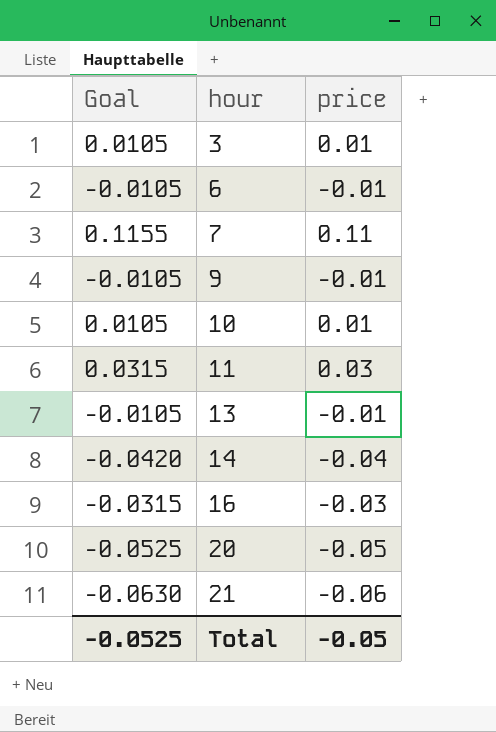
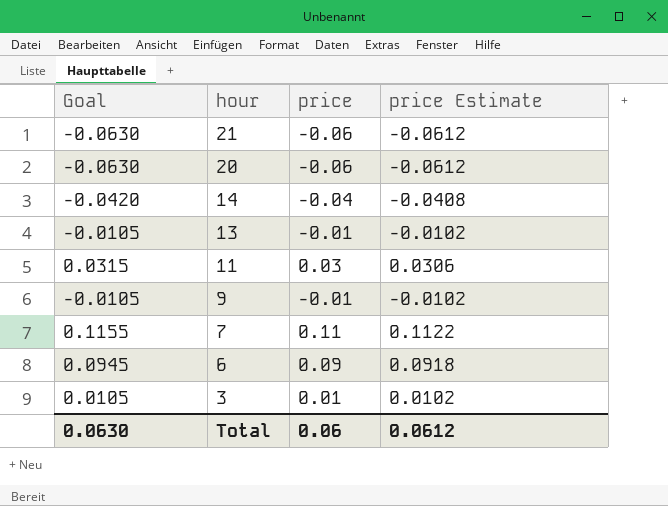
row order: hour ascending -> hour descending
column price Estimate | formula: none -> [price] * 1.02
row 10: 0.0105 | 0.01 -> none
row 16: -0.0315 | -0.03 -> none
20 | Goal: -0.0525 -> -0.0630
20 | price: -0.05 -> -0.06
6 | Goal: -0.0105 -> 0.0945
6 | price: -0.01 -> 0.09
Total | Goal: -0.0525 -> 0.0630
Total | price: -0.05 -> 0.06

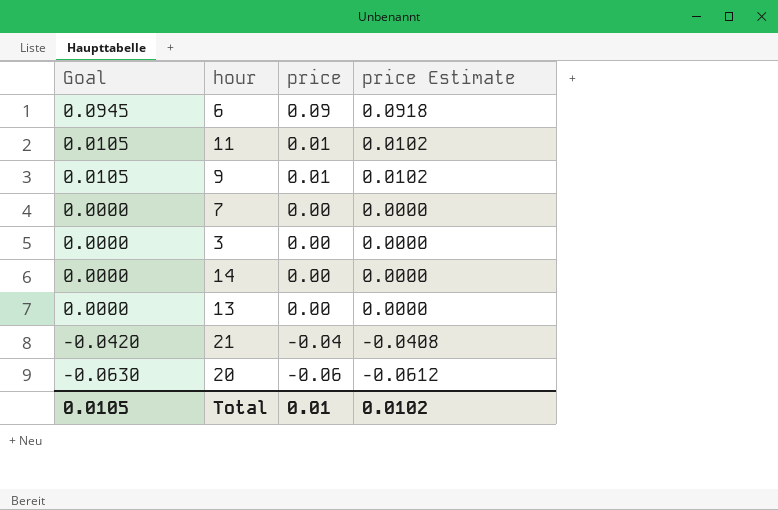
row order: hour descending -> Goal descending
11 | Goal: 0.0315 -> 0.0105
11 | price: 0.03 -> 0.01
11 | price Estimate: 0.0306 -> 0.0102
9 | Goal: -0.0105 -> 0.0105
9 | price: -0.01 -> 0.01
9 | price Estimate: -0.0102 -> 0.0102
7 | Goal: 0.1155 -> 0.0000
7 | price: 0.11 -> 0.00
7 | price Estimate: 0.1122 -> 0.0000
3 | Goal: 0.0105 -> 0.0000
3 | price: 0.01 -> 0.00
3 | price Estimate: 0.0102 -> 0.0000
14 | Goal: -0.0420 -> 0.0000
14 | price: -0.04 -> 0.00
14 | price Estimate: -0.0408 -> 0.0000
13 | Goal: -0.0105 -> 0.0000
13 | price: -0.01 -> 0.00
13 | price Estimate: -0.0102 -> 0.0000
21 | Goal: -0.0630 -> -0.0420
21 | price: -0.06 -> -0.04
21 | price Estimate: -0.0612 -> -0.0408
Total | Goal: 0.0630 -> 0.0105
Total | price: 0.06 -> 0.01
Total | price Estimate: 0.0612 -> 0.0102

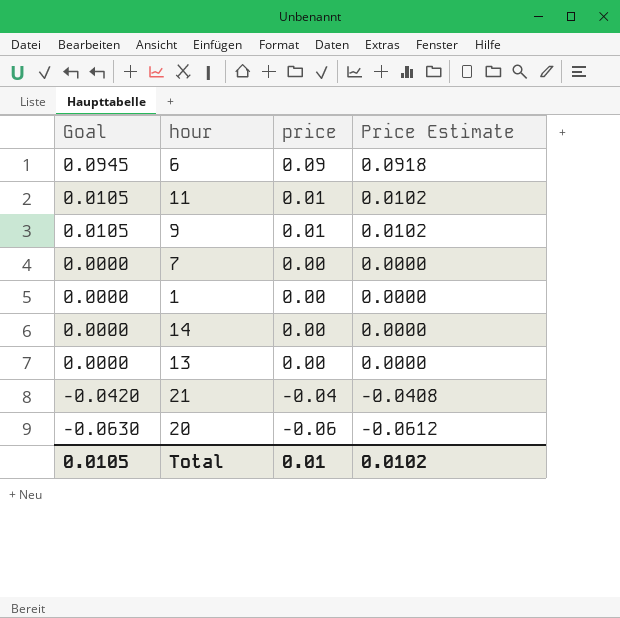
column name: price Estimate -> Price Estimate
row 3: 0.0000 | 0.00 | 0.0000 -> none
row 1: none -> 0.0000 | 0.00 | 0.0000

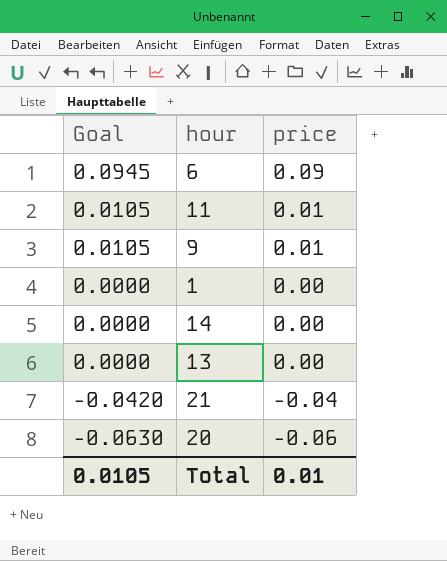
column Price Estimate | formula: [price] * 1.02 -> none
row 7: 0.0000 | 0.00 | 0.0000 -> none

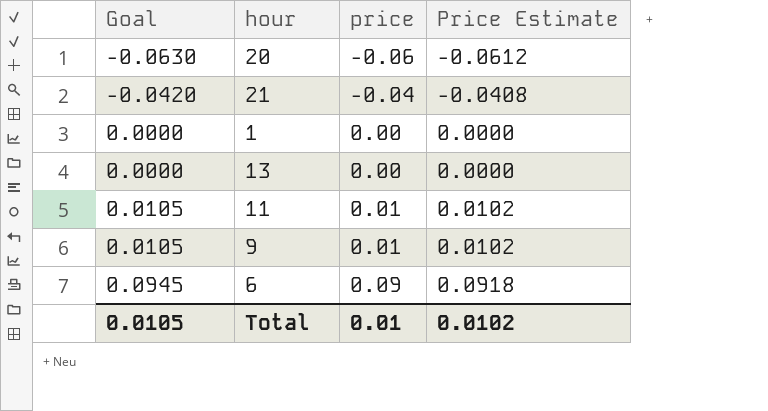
row order: Goal descending -> Goal ascending
column Price Estimate | formula: none -> [price] * 1.02
row 14: 0.0000 | 0.00 -> none

